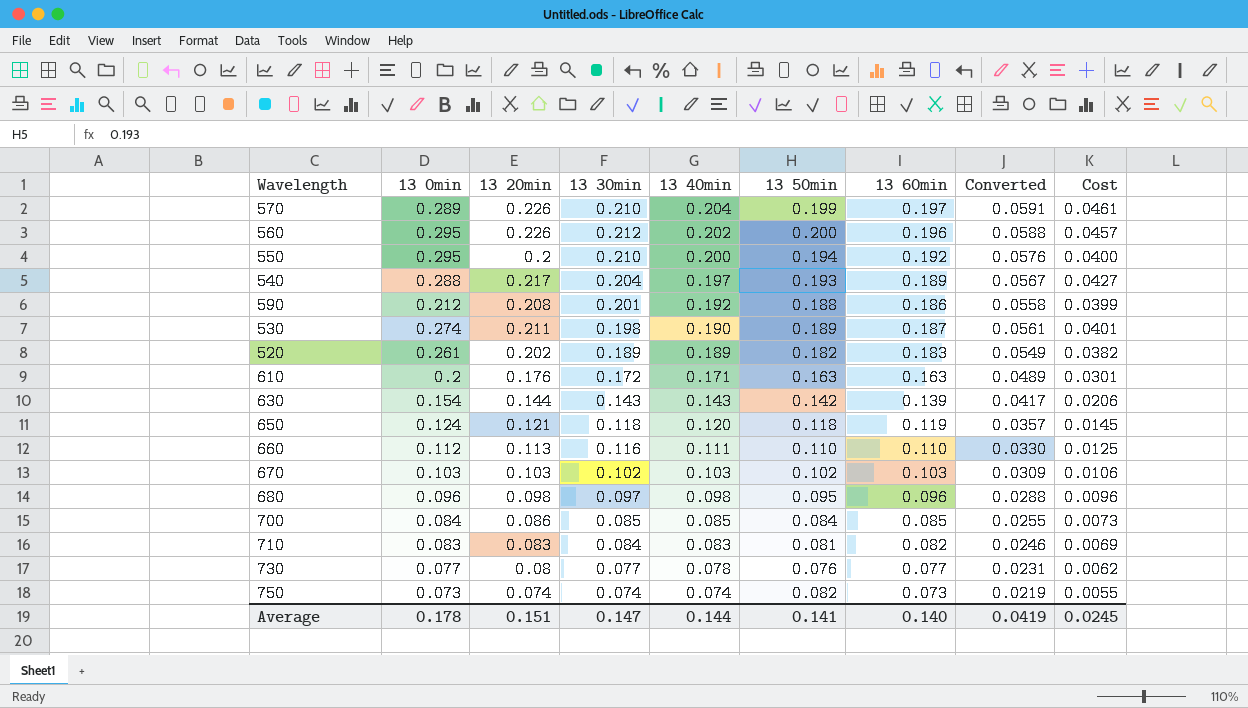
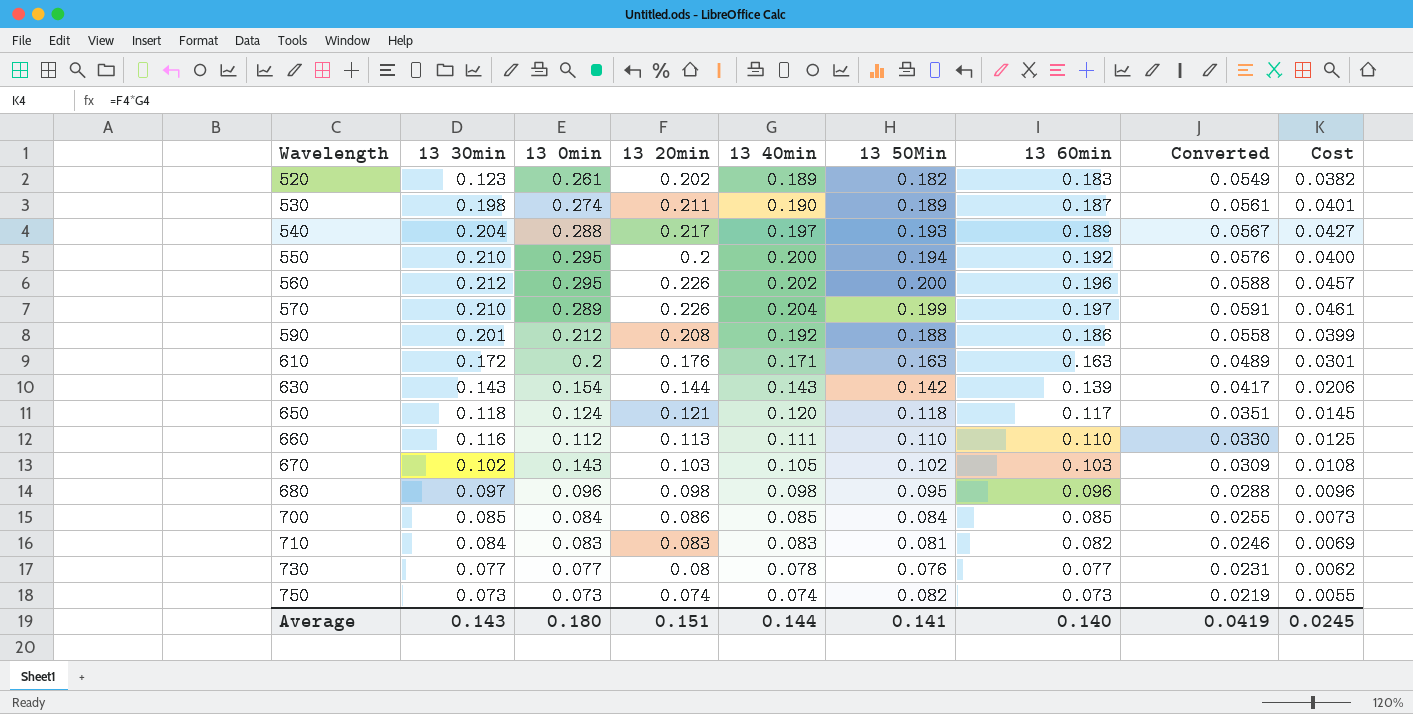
row order: 13 40min descending -> Wavelength ascending
column 13 30min | position: 4 -> 2
column name: 13 50min -> 13 50Min
520 | 13 30min: 0.189 -> 0.123
650 | 13 60min: 0.119 -> 0.117
650 | Converted: 0.0357 -> 0.0351
670 | 13 0min: 0.103 -> 0.143
670 | 13 40min: 0.103 -> 0.105
670 | Cost: 0.0106 -> 0.0108
750 | 13 30min: 0.074 -> 0.073
Average | 13 30min: 0.147 -> 0.143
Average | 13 0min: 0.178 -> 0.180

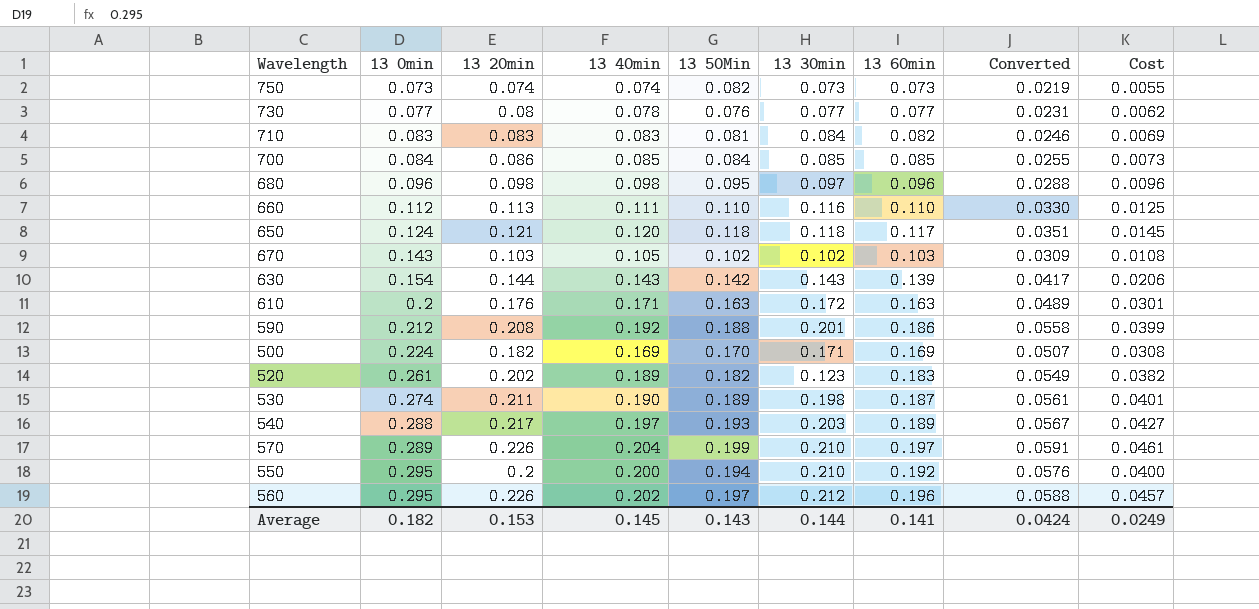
row order: Wavelength ascending -> 13 0min ascending
column 13 30min | position: 2 -> 6
row 500: none -> 0.224 | 0.182 | 0.169 | 0.170 | 0.171 | 0.169 | 0.0507 | 0.0308
540 | 13 30min: 0.204 -> 0.203
560 | 13 50Min: 0.200 -> 0.197
Average | 13 0min: 0.180 -> 0.182
Average | 13 20min: 0.151 -> 0.153
Average | 13 40min: 0.144 -> 0.145
Average | 13 50Min: 0.141 -> 0.143
Average | 13 30min: 0.143 -> 0.144
Average | 13 60min: 0.140 -> 0.141
Average | Converted: 0.0419 -> 0.0424
Average | Cost: 0.0245 -> 0.0249

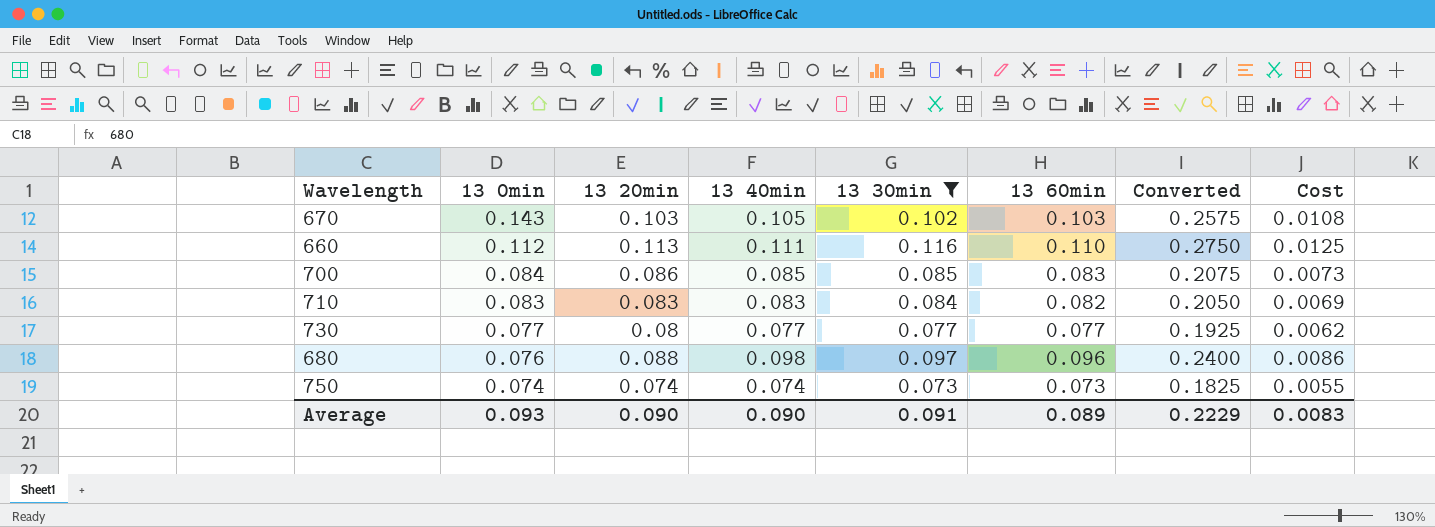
filter: none -> 13 30min <= 0.116
row order: 13 0min ascending -> 13 0min descending
column 13 50Min | position: 5 -> none
column Converted | formula: [13 60min] * 0.3 -> [13 60min] * 2.5
700 | 13 60min: 0.085 -> 0.083
730 | 13 40min: 0.078 -> 0.077
680 | 13 0min: 0.096 -> 0.076
680 | 13 20min: 0.098 -> 0.088
680 | Cost: 0.0096 -> 0.0086
750 | 13 0min: 0.073 -> 0.074
Average | 13 0min: 0.182 -> 0.093
Average | 13 20min: 0.153 -> 0.090
Average | 13 40min: 0.145 -> 0.090
Average | 13 30min: 0.144 -> 0.091
Average | 13 60min: 0.141 -> 0.089
Average | Converted: 0.0424 -> 0.2229
Average | Cost: 0.0249 -> 0.0083

